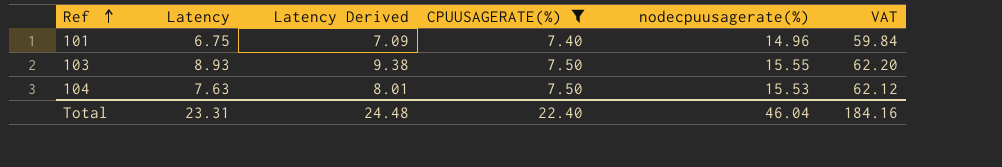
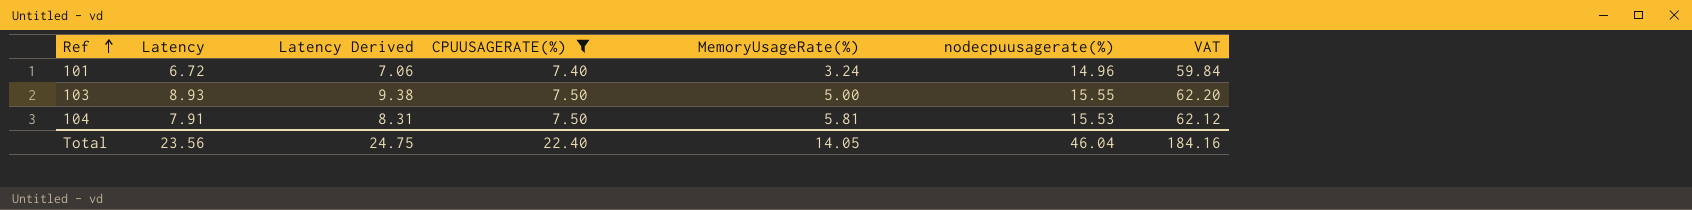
column MemoryUsageRate(%) | position: none -> 5
101 | Latency: 6.75 -> 6.72
101 | Latency Derived: 7.09 -> 7.06
104 | Latency: 7.63 -> 7.91
104 | Latency Derived: 8.01 -> 8.31
Total | Latency: 23.31 -> 23.56
Total | Latency Derived: 24.48 -> 24.75

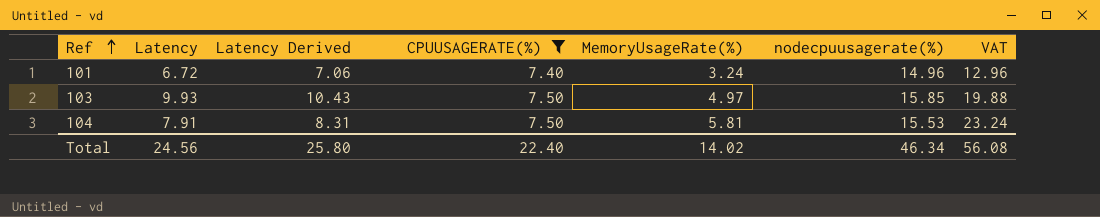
column VAT | formula: [nodecpuusagerate(%)] * 4 -> [MemoryUsageRate(%)] * 4
103 | Latency: 8.93 -> 9.93
103 | Latency Derived: 9.38 -> 10.43
103 | MemoryUsageRate(%): 5.00 -> 4.97
103 | nodecpuusagerate(%): 15.55 -> 15.85
Total | Latency: 23.56 -> 24.56
Total | Latency Derived: 24.75 -> 25.80
Total | MemoryUsageRate(%): 14.05 -> 14.02
Total | nodecpuusagerate(%): 46.04 -> 46.34
Total | VAT: 184.16 -> 56.08

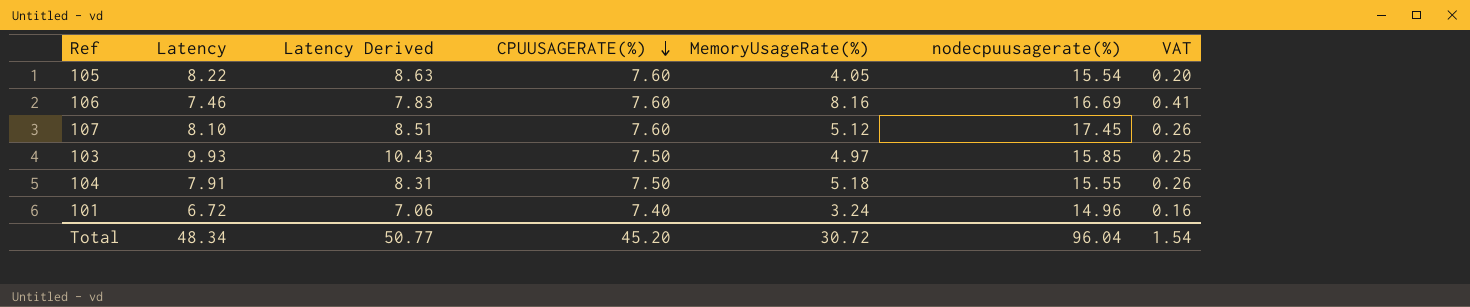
filter: CPUUSAGERATE(%) != 7.60 -> none
row order: Ref ascending -> CPUUSAGERATE(%) descending
column VAT | formula: [MemoryUsageRate(%)] * 4 -> [MemoryUsageRate(%)] * 0.05
104 | MemoryUsageRate(%): 5.81 -> 5.18
104 | nodecpuusagerate(%): 15.53 -> 15.55
Total | Latency: 24.56 -> 48.34
Total | Latency Derived: 25.80 -> 50.77
Total | CPUUSAGERATE(%): 22.40 -> 45.20
Total | MemoryUsageRate(%): 14.02 -> 30.72
Total | nodecpuusagerate(%): 46.34 -> 96.04
Total | VAT: 56.08 -> 1.54

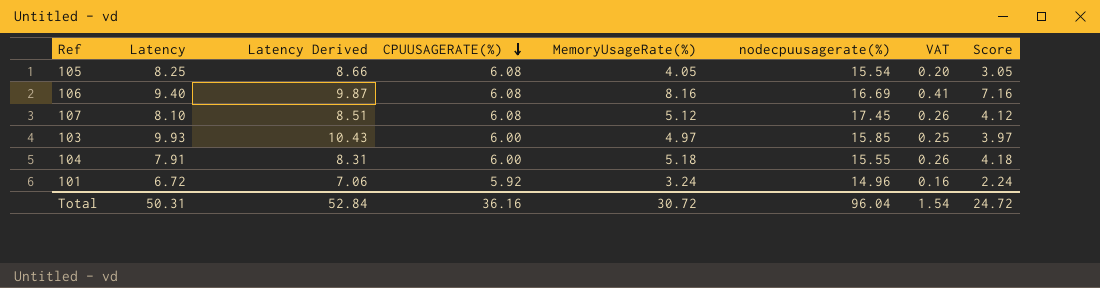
column Score | formula: none -> [MemoryUsageRate(%)] - 1
105 | Latency: 8.22 -> 8.25
105 | Latency Derived: 8.63 -> 8.66
105 | CPUUSAGERATE(%): 7.60 -> 6.08
106 | Latency: 7.46 -> 9.40
106 | Latency Derived: 7.83 -> 9.87
106 | CPUUSAGERATE(%): 7.60 -> 6.08
107 | CPUUSAGERATE(%): 7.60 -> 6.08
103 | CPUUSAGERATE(%): 7.50 -> 6.00
104 | CPUUSAGERATE(%): 7.50 -> 6.00
101 | CPUUSAGERATE(%): 7.40 -> 5.92
Total | Latency: 48.34 -> 50.31
Total | Latency Derived: 50.77 -> 52.84
Total | CPUUSAGERATE(%): 45.20 -> 36.16

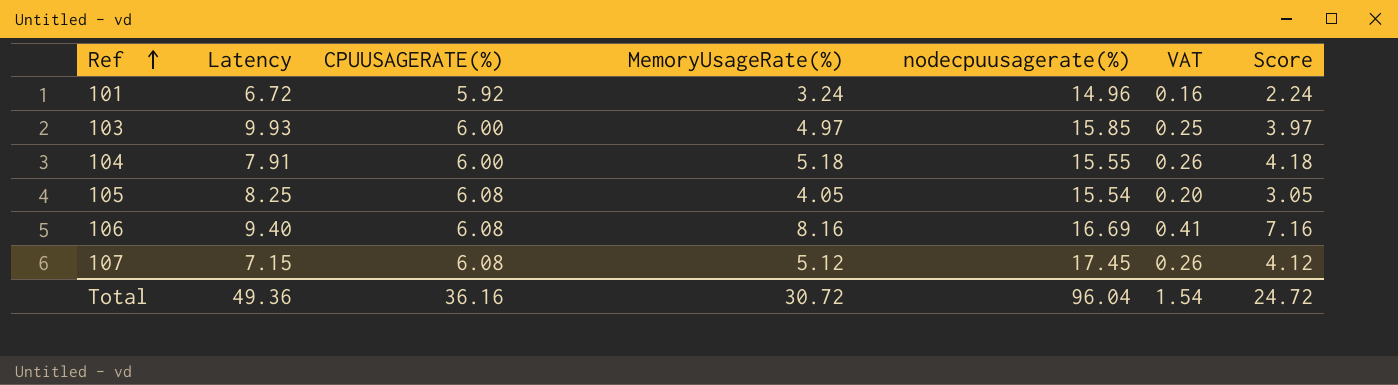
row order: CPUUSAGERATE(%) descending -> Ref ascending
column Latency Derived | formula: [Latency] * 1.05 -> none
107 | Latency: 8.10 -> 7.15
Total | Latency: 50.31 -> 49.36

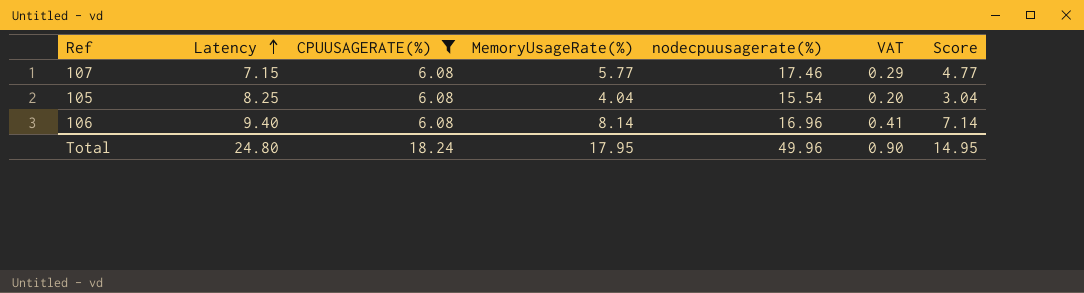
filter: none -> CPUUSAGERATE(%) = 6.08
row order: Ref ascending -> Latency ascending
107 | MemoryUsageRate(%): 5.12 -> 5.77
107 | nodecpuusagerate(%): 17.45 -> 17.46
107 | VAT: 0.26 -> 0.29
107 | Score: 4.12 -> 4.77
105 | MemoryUsageRate(%): 4.05 -> 4.04
105 | Score: 3.05 -> 3.04
106 | MemoryUsageRate(%): 8.16 -> 8.14
106 | nodecpuusagerate(%): 16.69 -> 16.96
106 | Score: 7.16 -> 7.14
Total | Latency: 49.36 -> 24.80
Total | CPUUSAGERATE(%): 36.16 -> 18.24
Total | MemoryUsageRate(%): 30.72 -> 17.95
Total | nodecpuusagerate(%): 96.04 -> 49.96
Total | VAT: 1.54 -> 0.90
Total | Score: 24.72 -> 14.95

